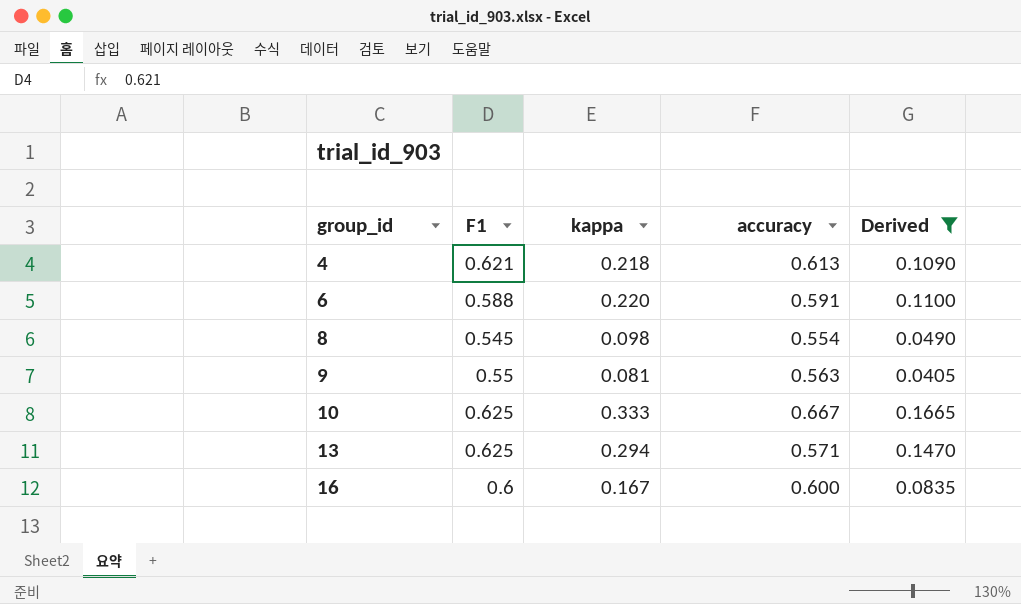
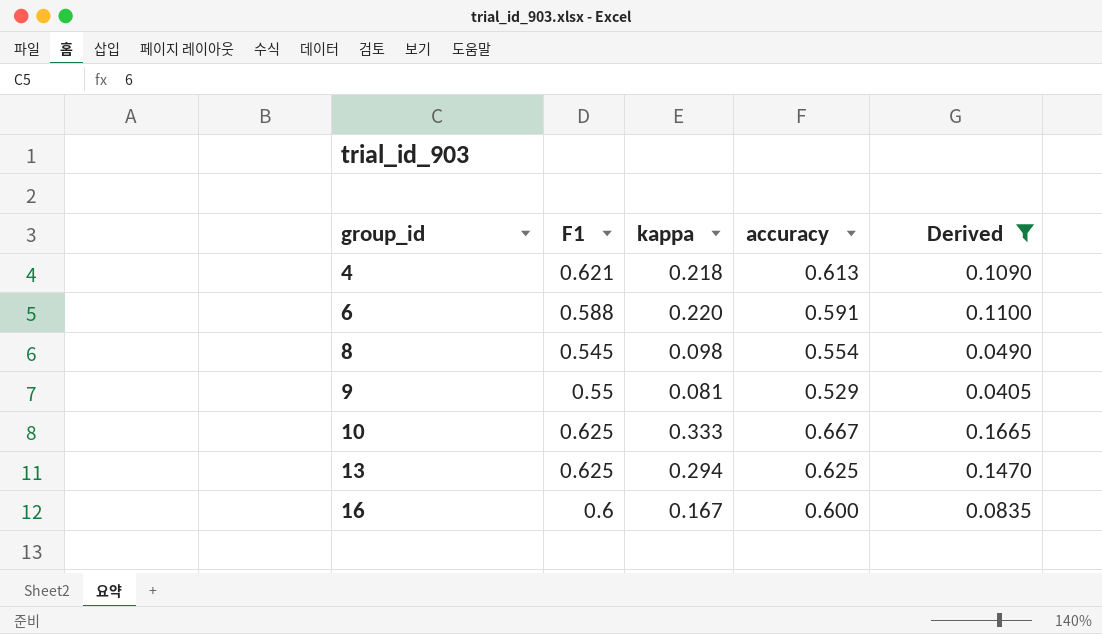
9 | accuracy: 0.563 -> 0.529
13 | accuracy: 0.571 -> 0.625

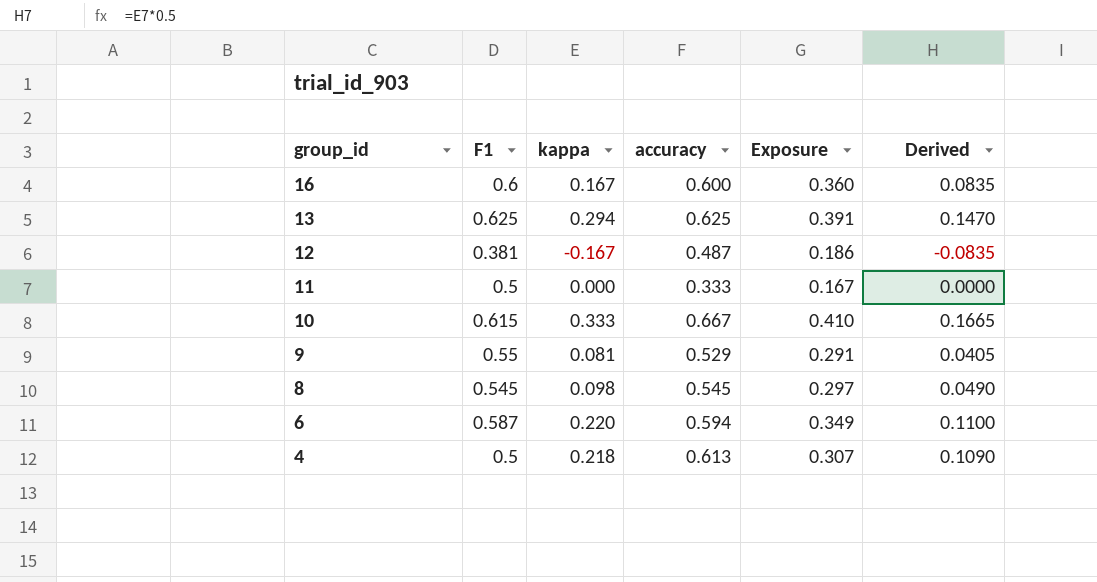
filter: Derived >= 0.0405 -> none
row order: group_id ascending -> group_id descending
column Exposure | formula: none -> [F1] * [accuracy]
10 | F1: 0.625 -> 0.615
8 | accuracy: 0.554 -> 0.545
6 | F1: 0.588 -> 0.587
6 | accuracy: 0.591 -> 0.594
4 | F1: 0.621 -> 0.5

